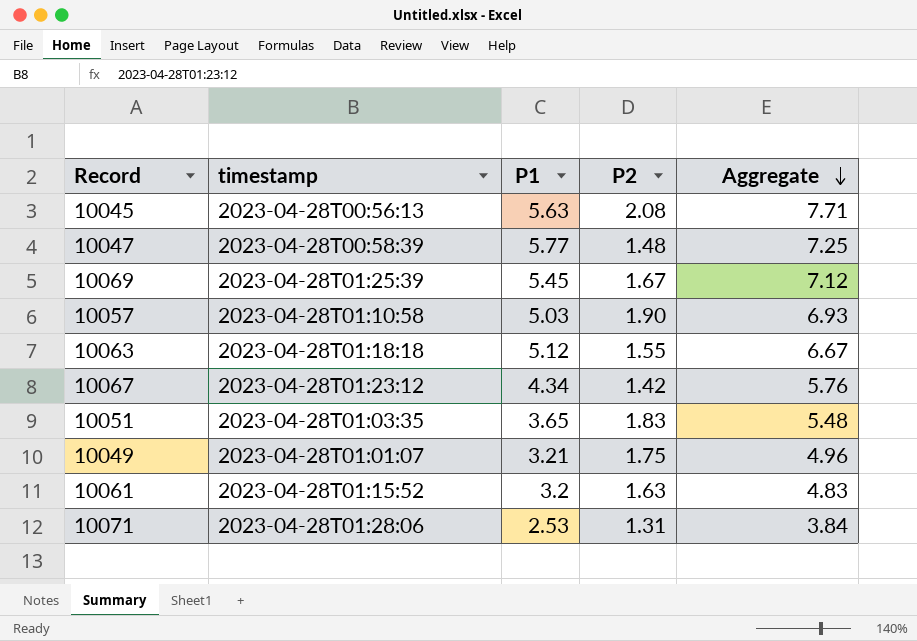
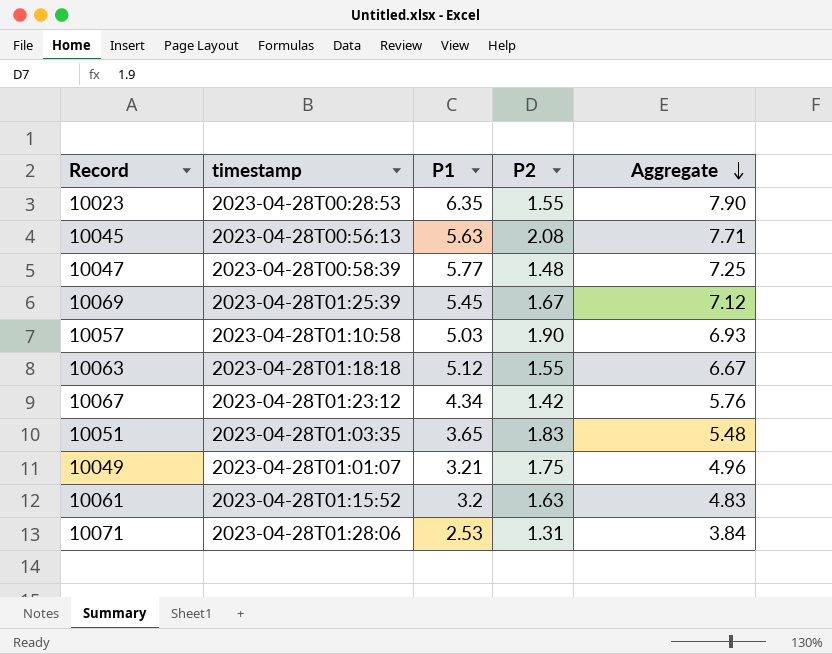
row 10023: none -> 2023-04-28T00:28:53 | 6.35 | 1.55 | 7.90

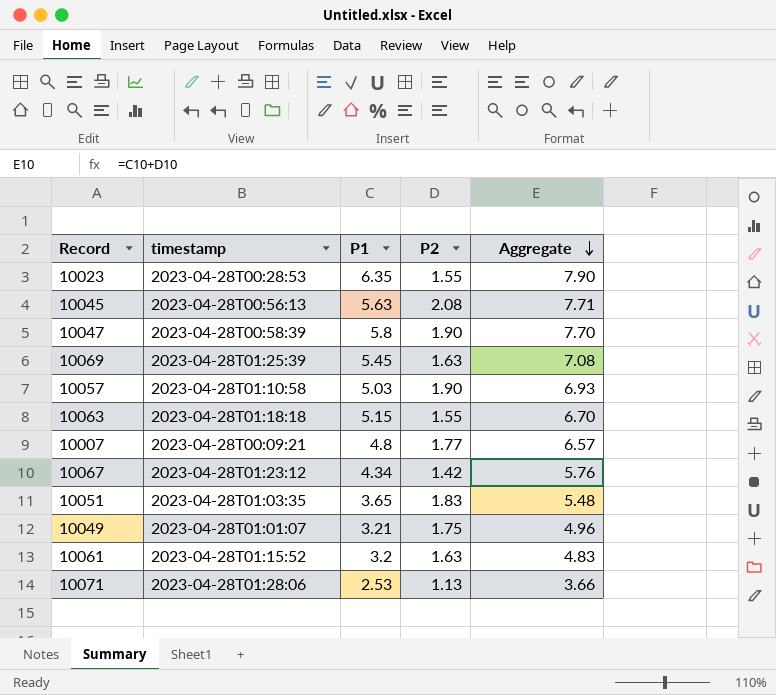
10047 | P1: 5.77 -> 5.8
10047 | P2: 1.48 -> 1.90
10047 | Aggregate: 7.25 -> 7.70
10069 | P2: 1.67 -> 1.63
10069 | Aggregate: 7.12 -> 7.08
10063 | P1: 5.12 -> 5.15
10063 | Aggregate: 6.67 -> 6.70
row 10007: none -> 2023-04-28T00:09:21 | 4.8 | 1.77 | 6.57
10071 | P2: 1.31 -> 1.13
10071 | Aggregate: 3.84 -> 3.66

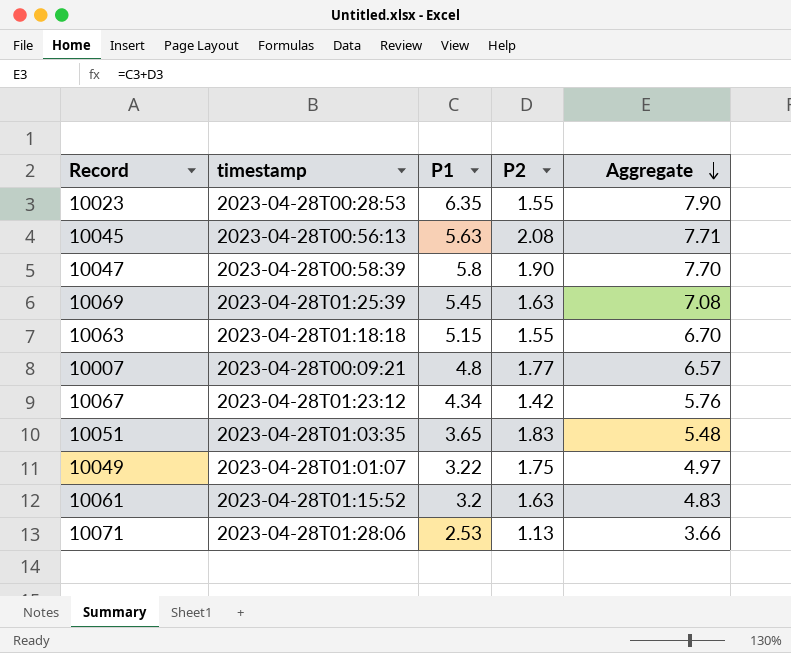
row 10057: 2023-04-28T01:10:58 | 5.03 | 1.90 | 6.93 -> none
10049 | P1: 3.21 -> 3.22
10049 | Aggregate: 4.96 -> 4.97

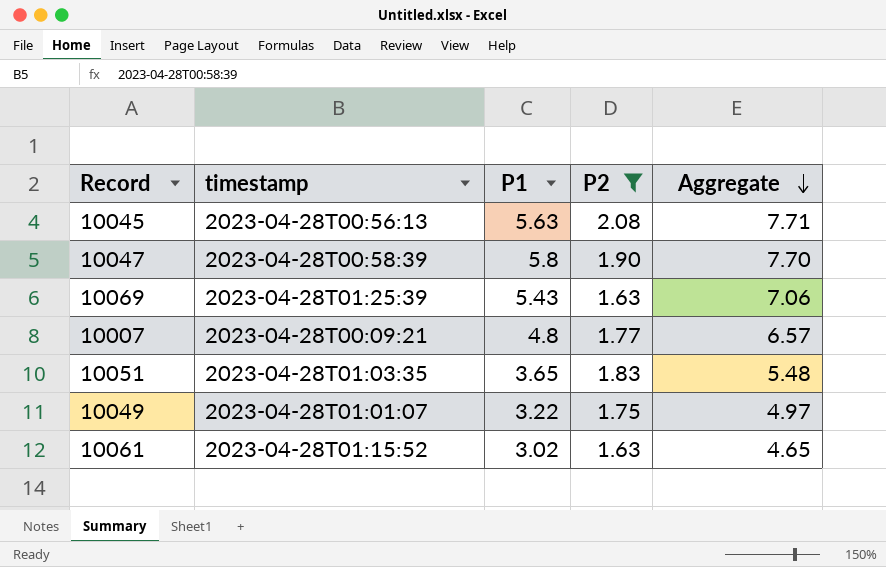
filter: none -> P2 >= 1.63
10069 | P1: 5.45 -> 5.43
10069 | Aggregate: 7.08 -> 7.06
10061 | P1: 3.2 -> 3.02
10061 | Aggregate: 4.83 -> 4.65

